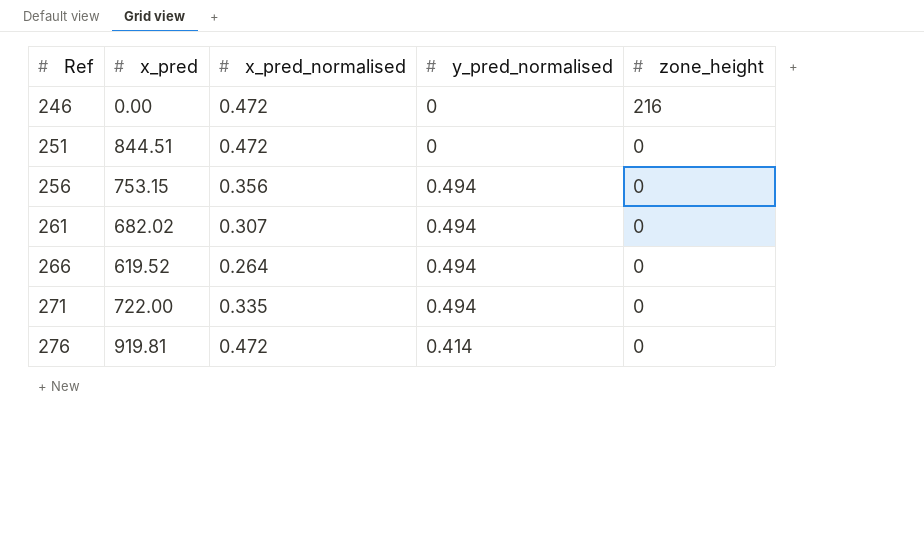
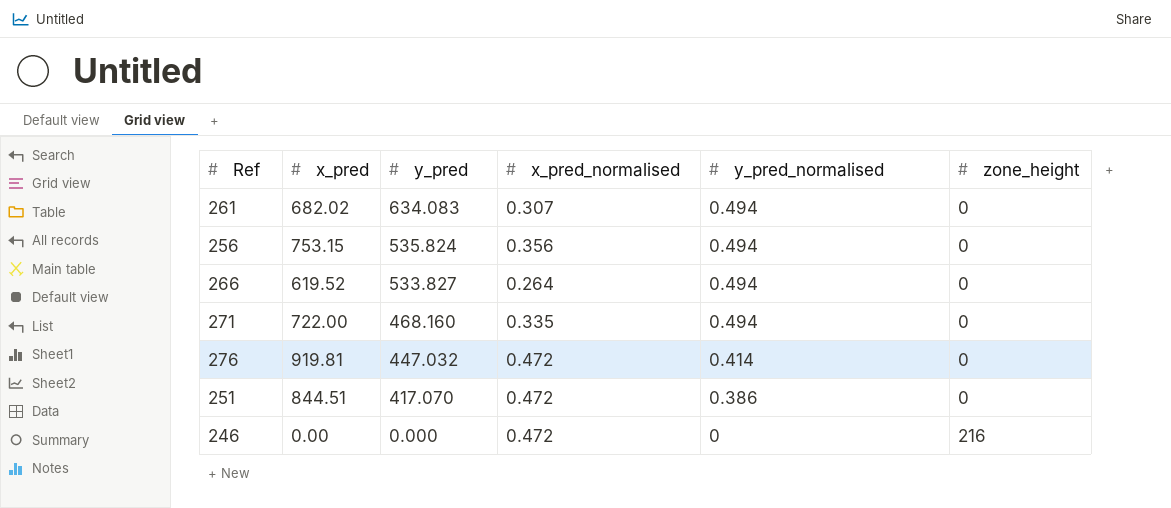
row order: Ref ascending -> y_pred descending
column y_pred | position: none -> 3
251 | y_pred_normalised: 0 -> 0.386

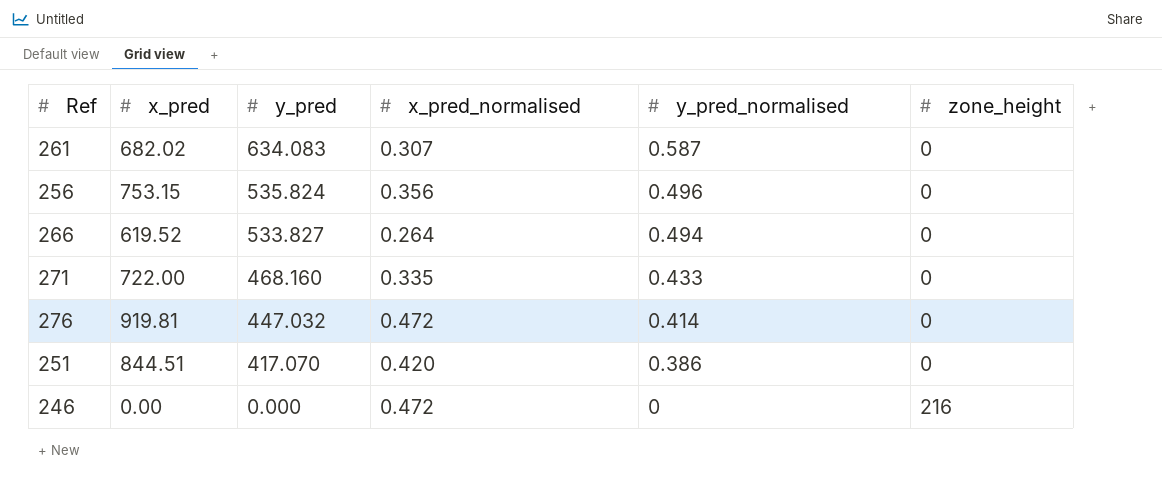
261 | y_pred_normalised: 0.494 -> 0.587
256 | y_pred_normalised: 0.494 -> 0.496
271 | y_pred_normalised: 0.494 -> 0.433
251 | x_pred_normalised: 0.472 -> 0.420

